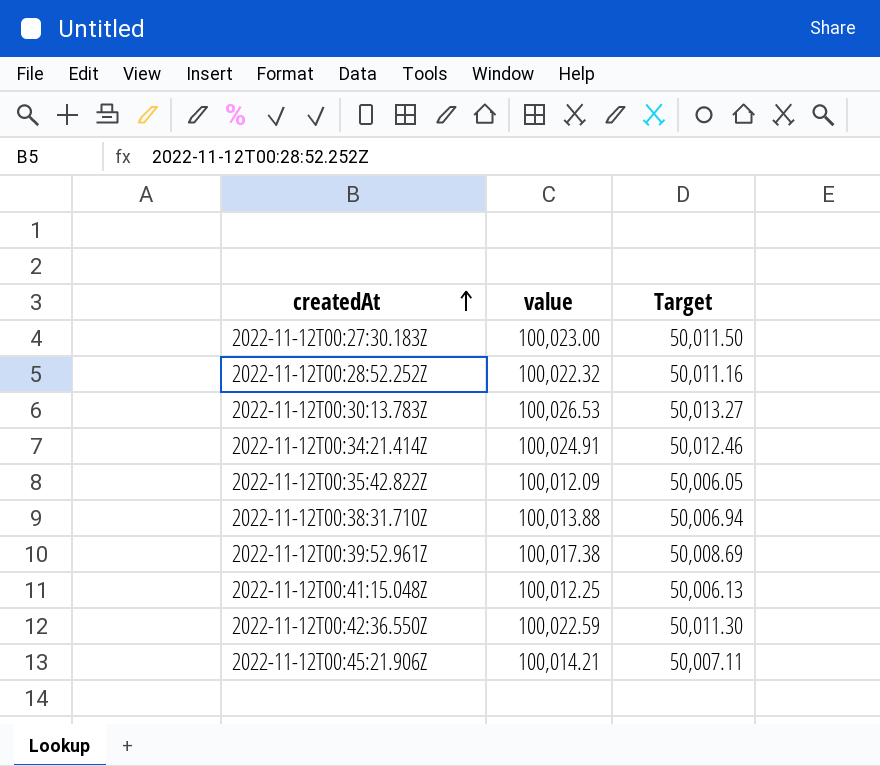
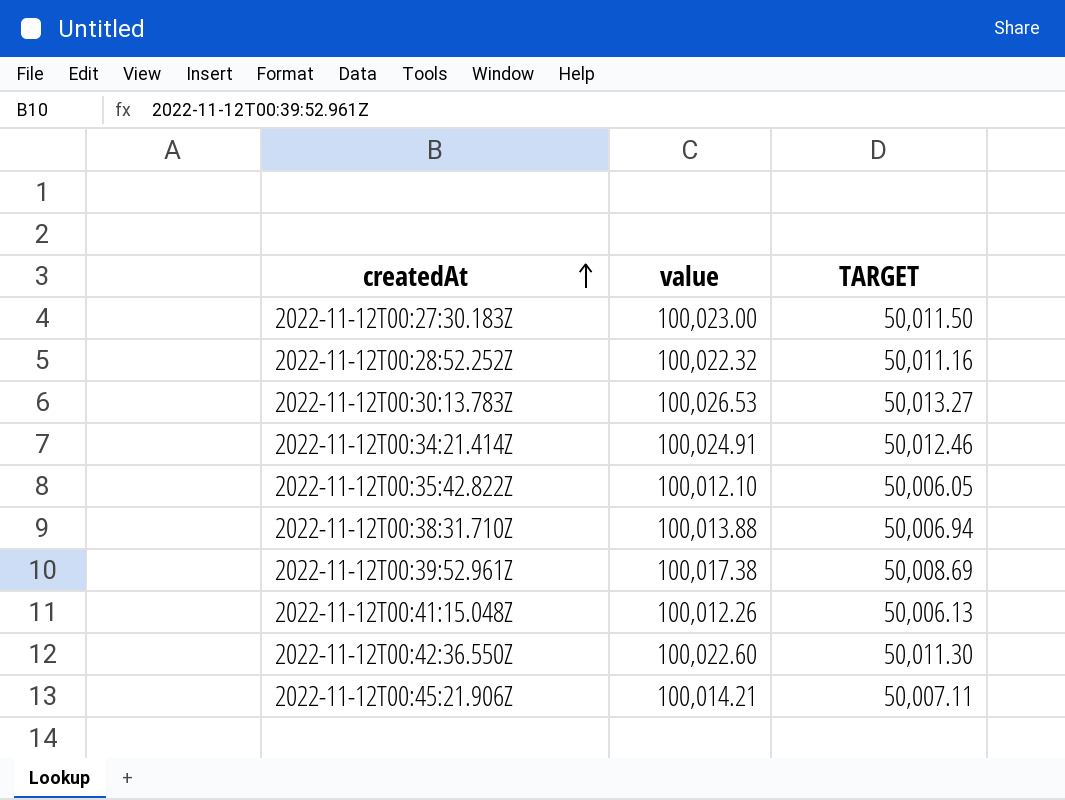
column name: Target -> TARGET
2022-11-12T00:35:42.822Z | value: 100,012.09 -> 100,012.10
2022-11-12T00:41:15.048Z | value: 100,012.25 -> 100,012.26
2022-11-12T00:42:36.550Z | value: 100,022.59 -> 100,022.60

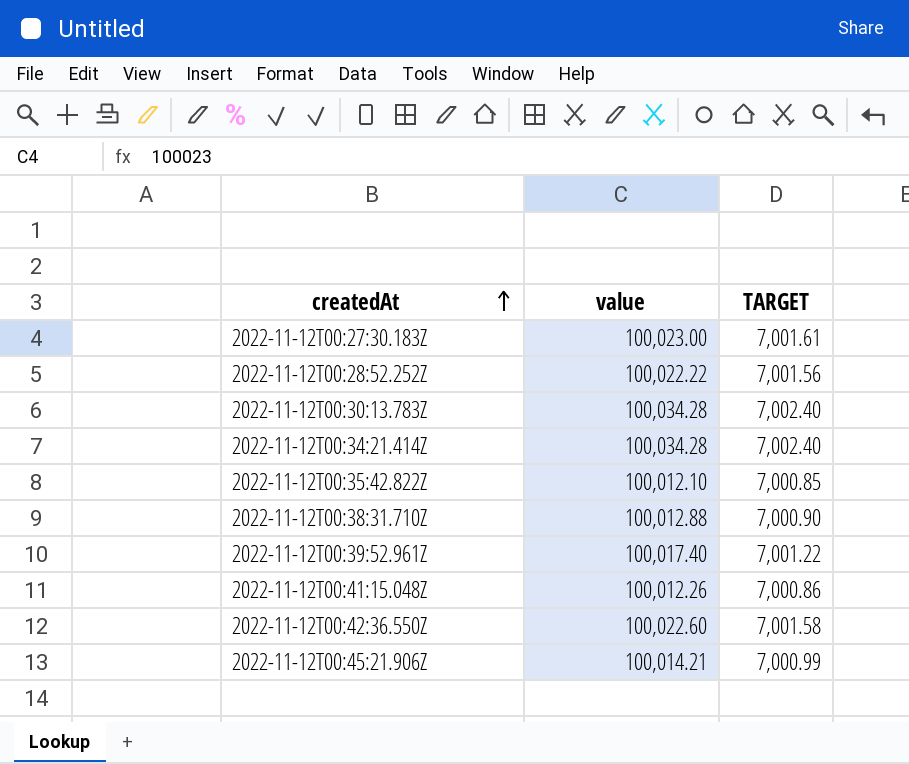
column TARGET | formula: [value] * 0.5 -> [value] * 0.07
2022-11-12T00:28:52.252Z | value: 100,022.32 -> 100,022.22
2022-11-12T00:30:13.783Z | value: 100,026.53 -> 100,034.28
2022-11-12T00:34:21.414Z | value: 100,024.91 -> 100,034.28
2022-11-12T00:38:31.710Z | value: 100,013.88 -> 100,012.88
2022-11-12T00:39:52.961Z | value: 100,017.38 -> 100,017.40

